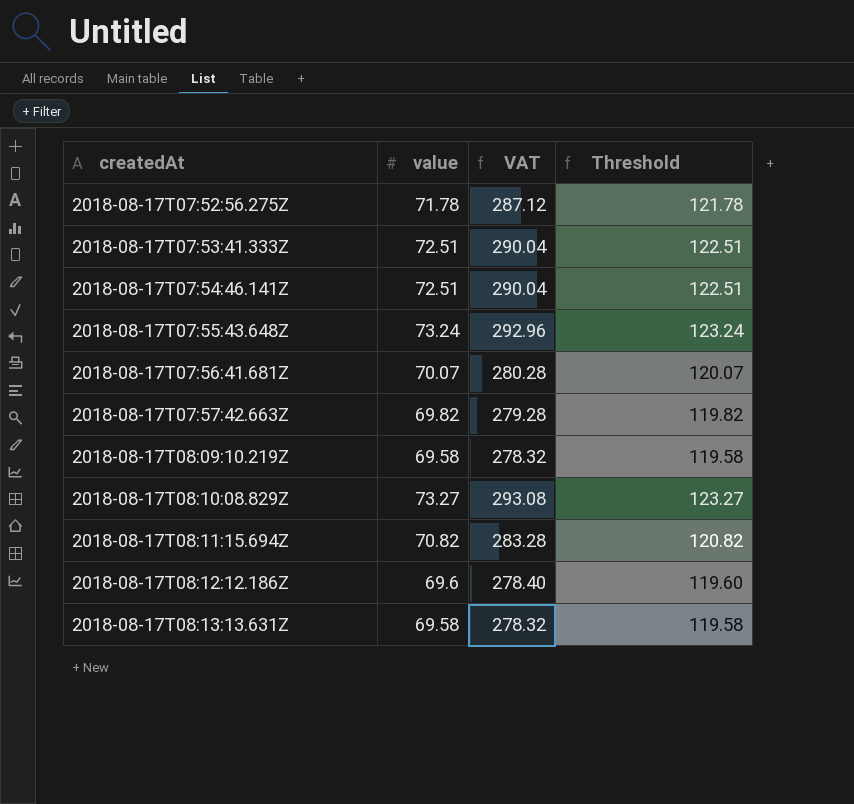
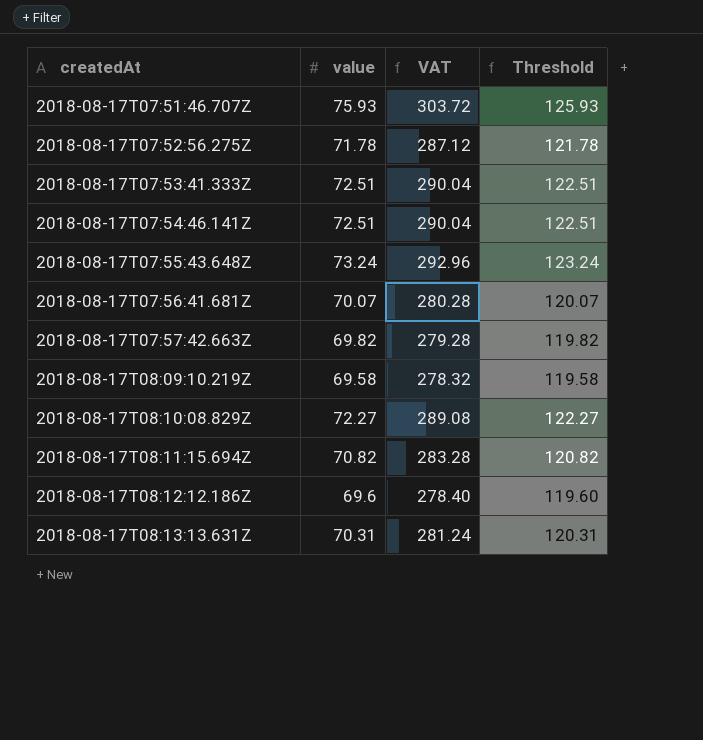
row 2018-08-17T07:51:46.707Z: none -> 75.93 | 303.72 | 125.93
2018-08-17T08:10:08.829Z | value: 73.27 -> 72.27
2018-08-17T08:10:08.829Z | VAT: 293.08 -> 289.08
2018-08-17T08:10:08.829Z | Threshold: 123.27 -> 122.27
2018-08-17T08:13:13.631Z | value: 69.58 -> 70.31
2018-08-17T08:13:13.631Z | VAT: 278.32 -> 281.24
2018-08-17T08:13:13.631Z | Threshold: 119.58 -> 120.31

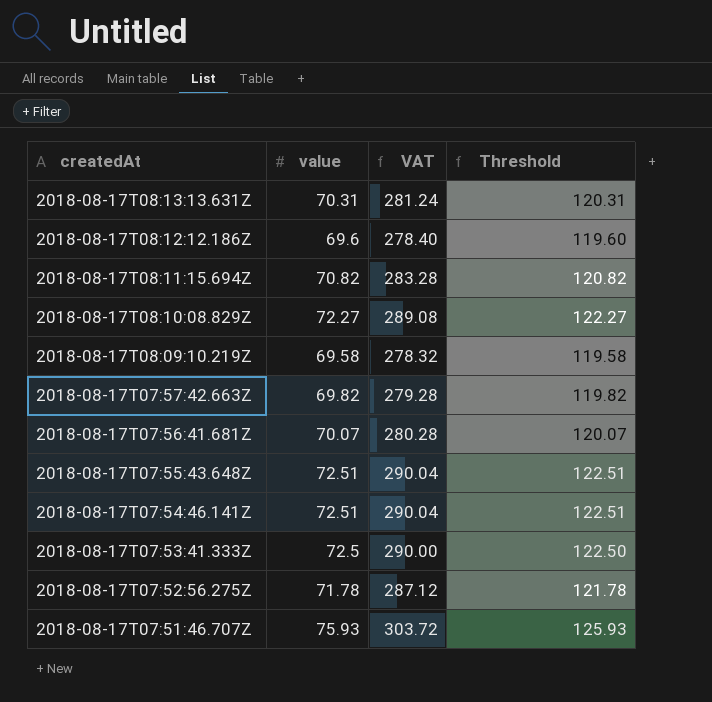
row order: createdAt ascending -> createdAt descending
2018-08-17T07:55:43.648Z | value: 73.24 -> 72.51
2018-08-17T07:55:43.648Z | VAT: 292.96 -> 290.04
2018-08-17T07:55:43.648Z | Threshold: 123.24 -> 122.51
2018-08-17T07:53:41.333Z | value: 72.51 -> 72.5
2018-08-17T07:53:41.333Z | VAT: 290.04 -> 290.00
2018-08-17T07:53:41.333Z | Threshold: 122.51 -> 122.50

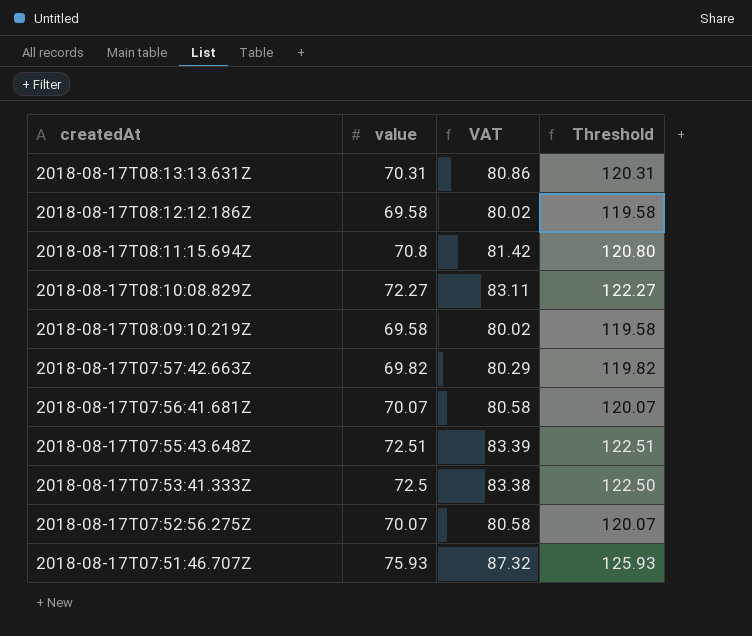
column VAT | formula: [value] * 4 -> [value] * 1.15
row 2018-08-17T07:54:46.141Z: 72.51 | 290.04 | 122.51 -> none
2018-08-17T08:12:12.186Z | value: 69.6 -> 69.58
2018-08-17T08:12:12.186Z | Threshold: 119.60 -> 119.58
2018-08-17T08:11:15.694Z | value: 70.82 -> 70.8
2018-08-17T08:11:15.694Z | Threshold: 120.82 -> 120.80
2018-08-17T07:52:56.275Z | value: 71.78 -> 70.07
2018-08-17T07:52:56.275Z | Threshold: 121.78 -> 120.07

